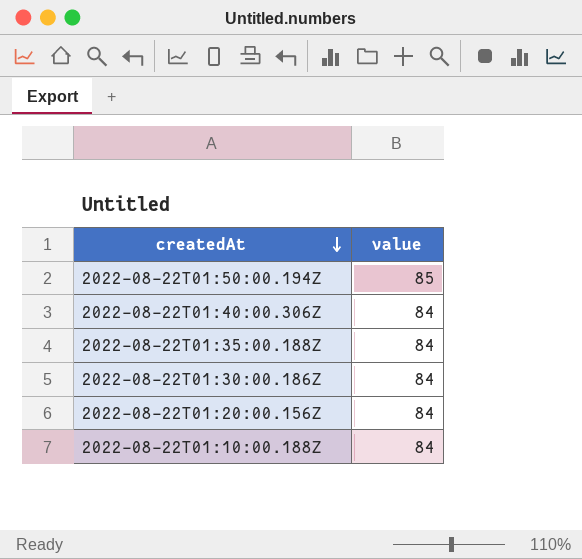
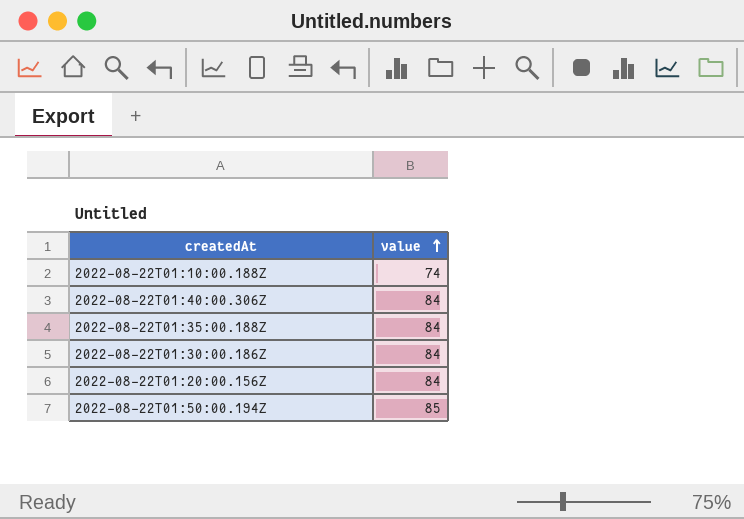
row order: createdAt descending -> value ascending
2022-08-22T01:10:00.188Z | value: 84 -> 74

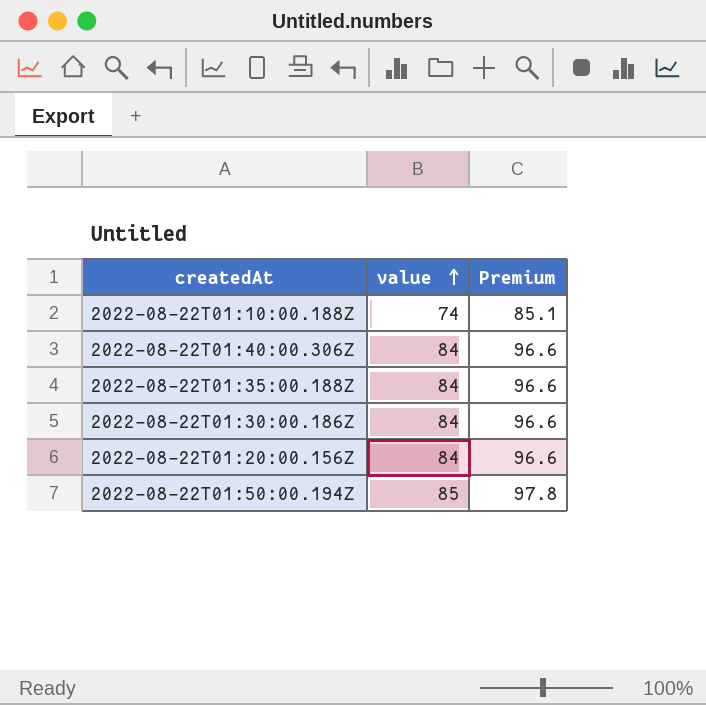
column Premium | formula: none -> [value] * 1.15

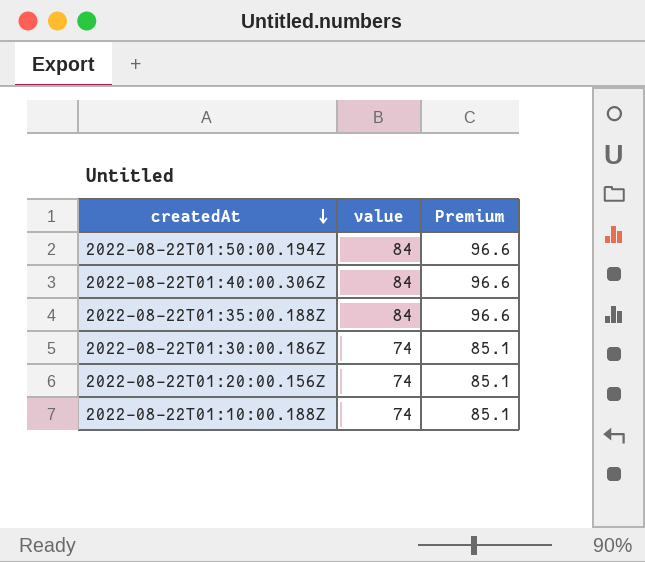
row order: value ascending -> createdAt descending
2022-08-22T01:50:00.194Z | value: 85 -> 84
2022-08-22T01:50:00.194Z | Premium: 97.8 -> 96.6
2022-08-22T01:30:00.186Z | value: 84 -> 74
2022-08-22T01:30:00.186Z | Premium: 96.6 -> 85.1
2022-08-22T01:20:00.156Z | value: 84 -> 74
2022-08-22T01:20:00.156Z | Premium: 96.6 -> 85.1

